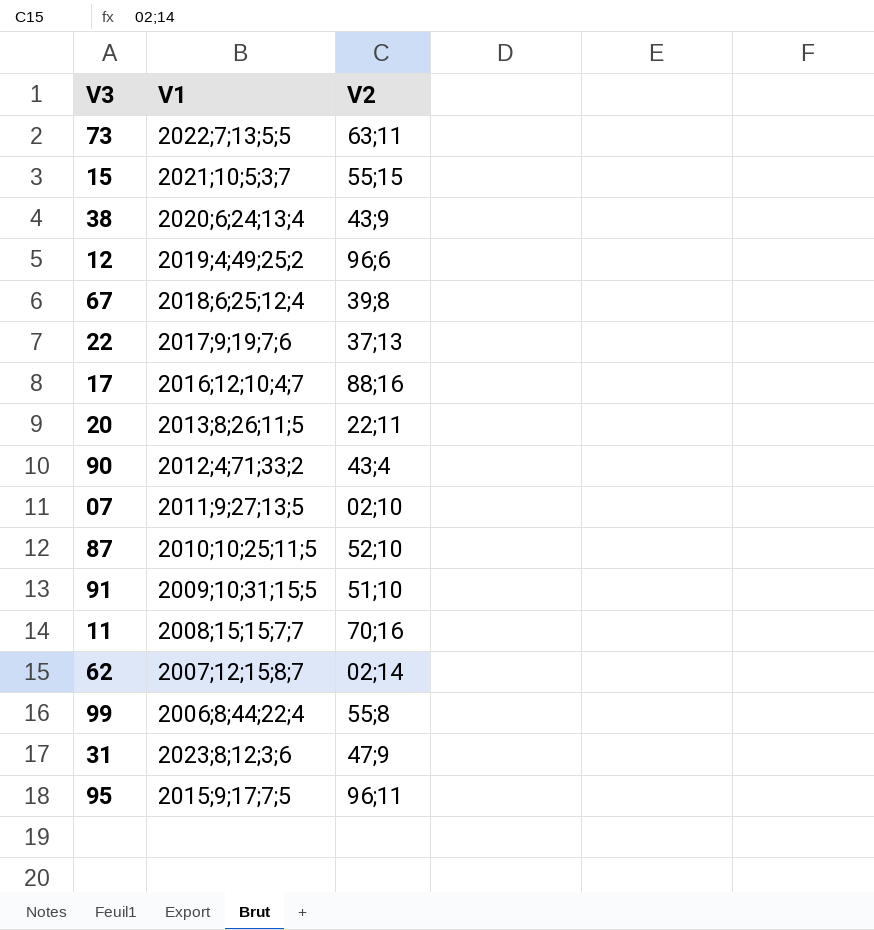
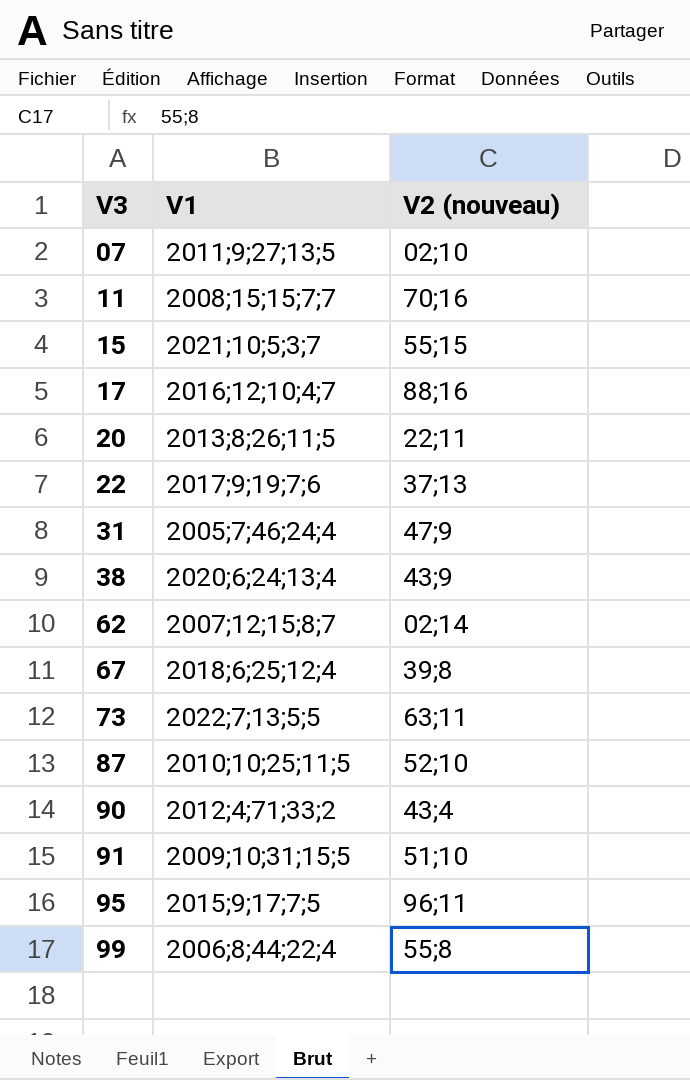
row order: none -> V3 ascending
column name: V2 -> V2 (nouveau)
row 12: 2019;4;49;25;2 | 96;6 -> none
31 | V1: 2023;8;12;3;6 -> 2005;7;46;24;4

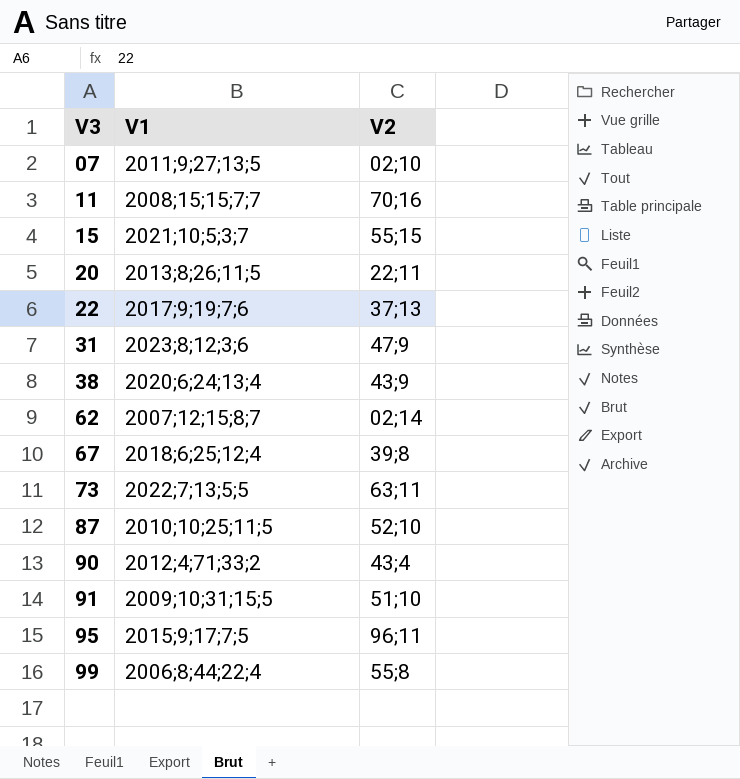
column name: V2 (nouveau) -> V2
row 17: 2016;12;10;4;7 | 88;16 -> none
31 | V1: 2005;7;46;24;4 -> 2023;8;12;3;6

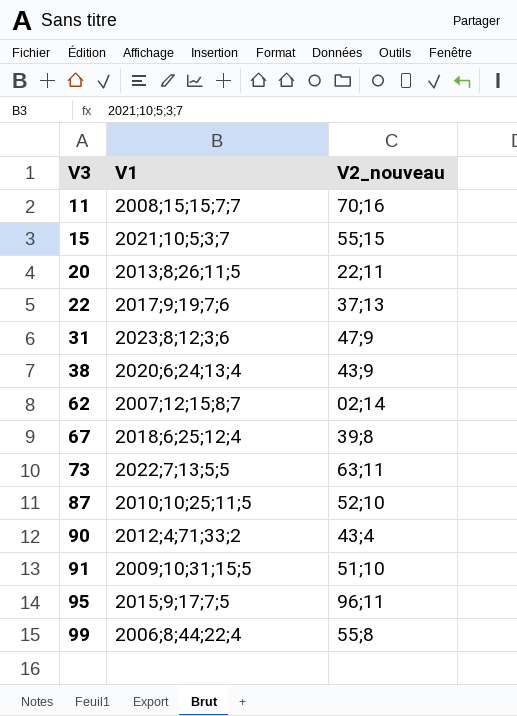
column name: V2 -> V2_nouveau
row 07: 2011;9;27;13;5 | 02;10 -> none

